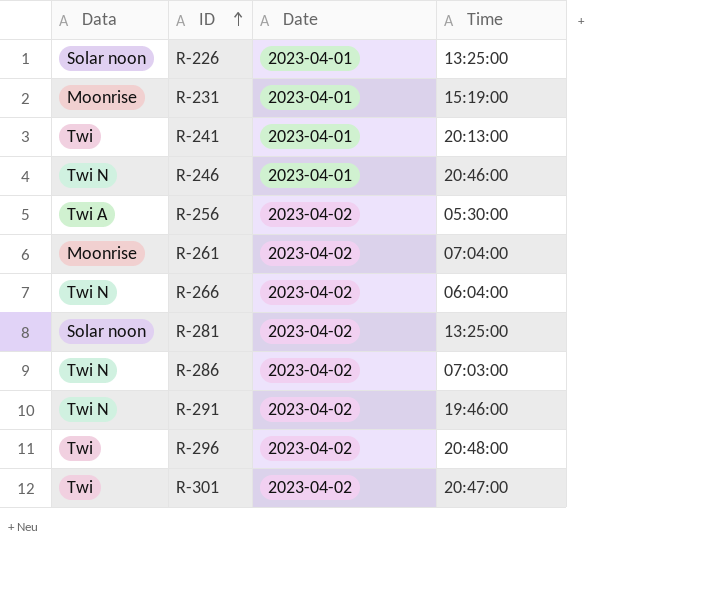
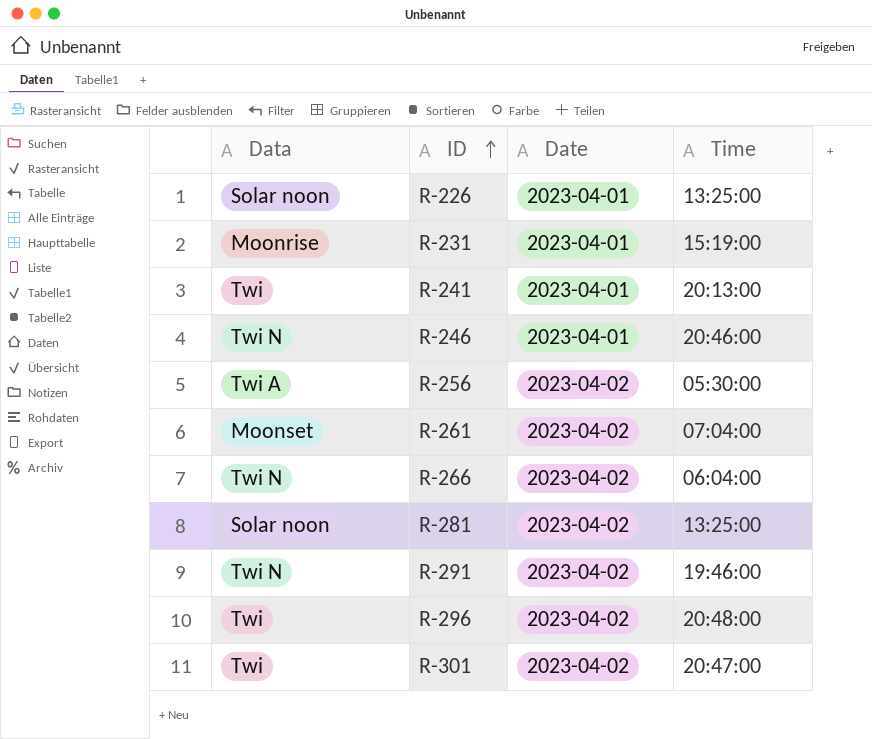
row R-286: Twi N | 2023-04-02 | 07:03:00 -> none
R-261 | Data: Moonrise -> Moonset

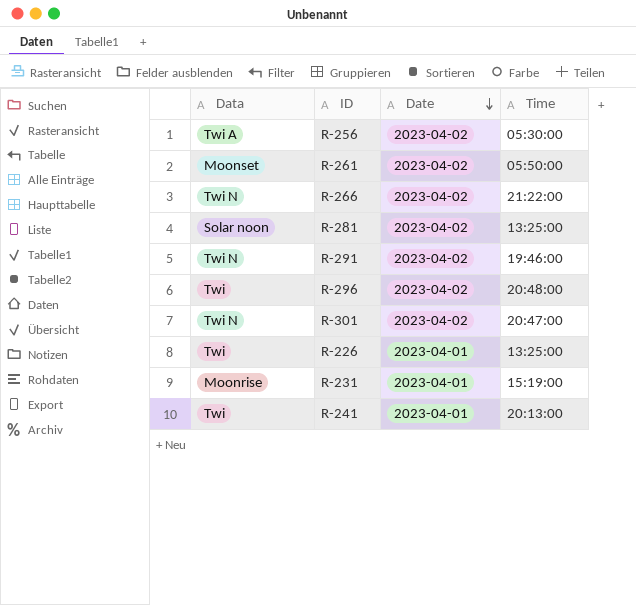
row order: ID ascending -> Date descending
row R-246: Twi N | 2023-04-01 | 20:46:00 -> none
R-261 | Time: 07:04:00 -> 05:50:00
R-266 | Time: 06:04:00 -> 21:22:00
R-301 | Data: Twi -> Twi N
R-226 | Data: Solar noon -> Twi

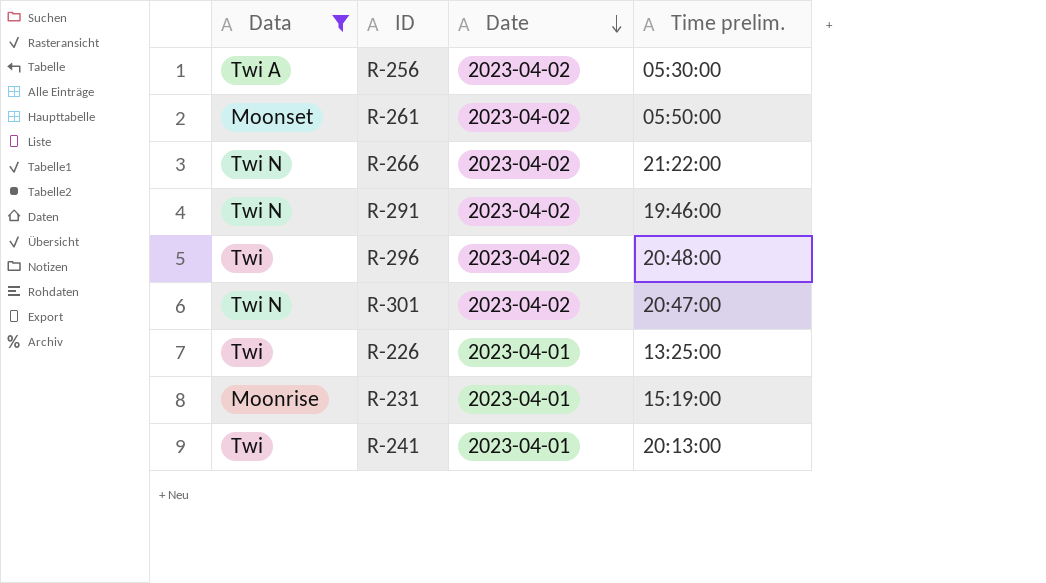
filter: none -> Data != Solar noon
column name: Time -> Time prelim.

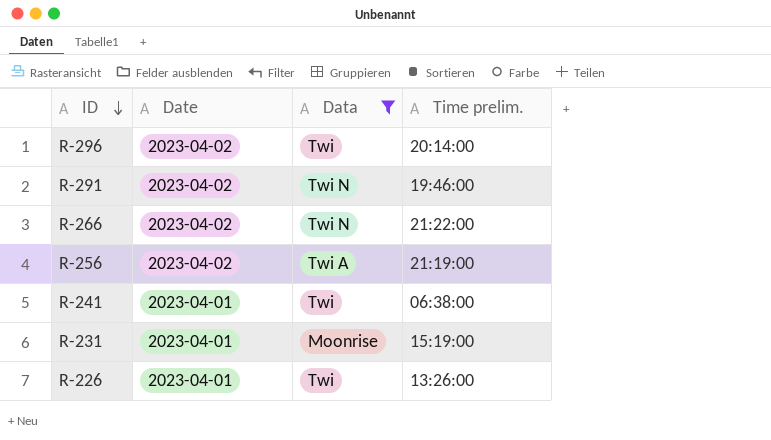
row order: Date descending -> ID descending
column Data | position: 1 -> 3
row R-261: Moonset | 2023-04-02 | 05:50:00 -> none
row R-301: Twi N | 2023-04-02 | 20:47:00 -> none
R-296 | Time prelim.: 20:48:00 -> 20:14:00
R-256 | Time prelim.: 05:30:00 -> 21:19:00
R-241 | Time prelim.: 20:13:00 -> 06:38:00
R-226 | Time prelim.: 13:25:00 -> 13:26:00

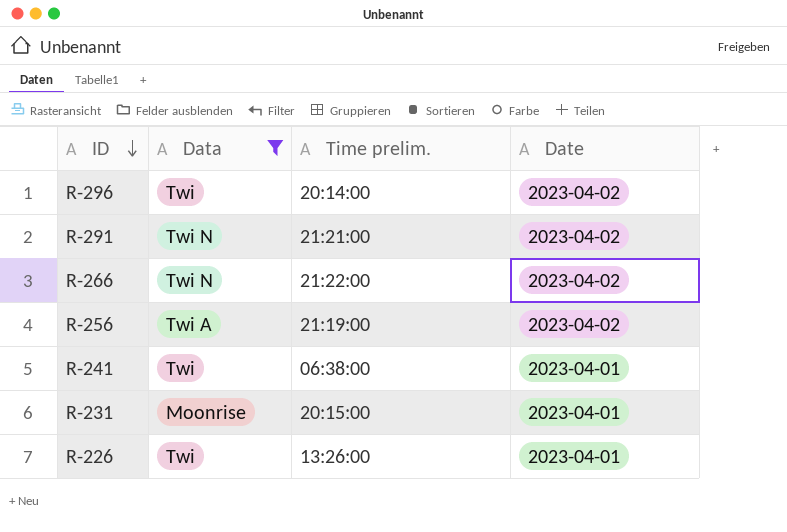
column Date | position: 2 -> 4
R-291 | Time prelim.: 19:46:00 -> 21:21:00
R-231 | Time prelim.: 15:19:00 -> 20:15:00

